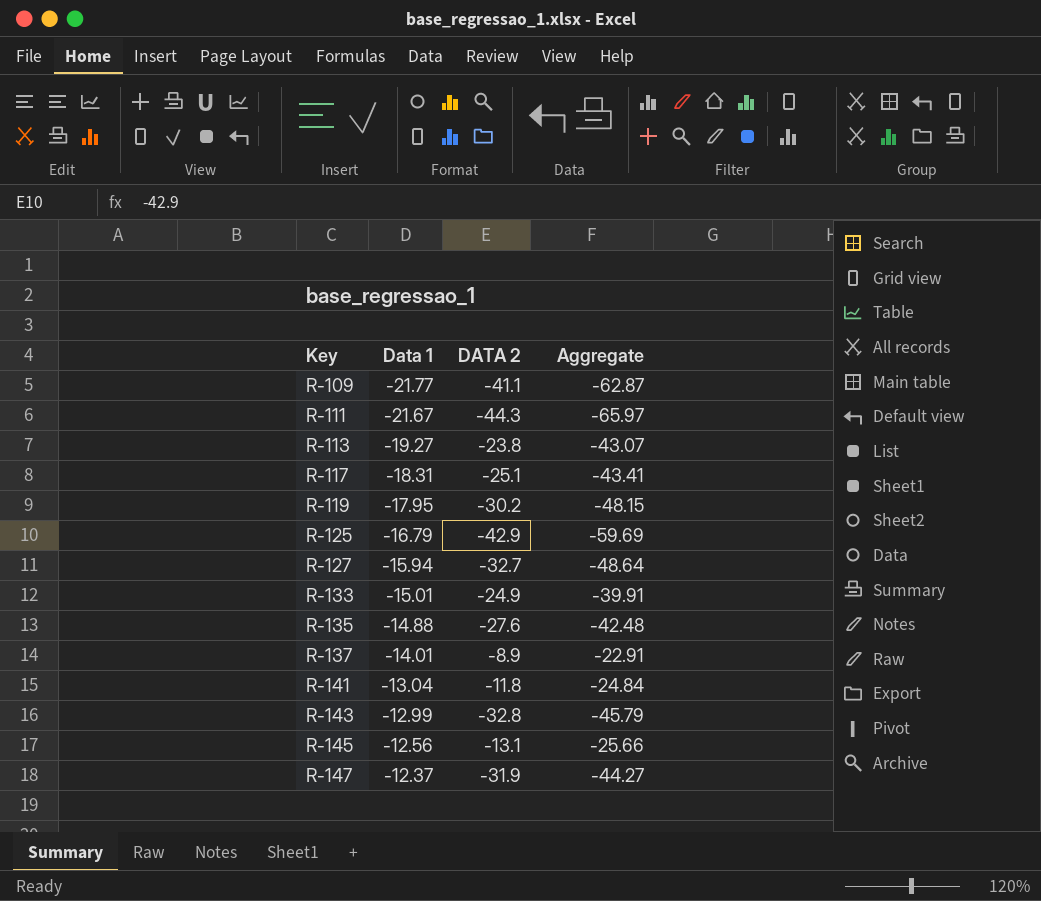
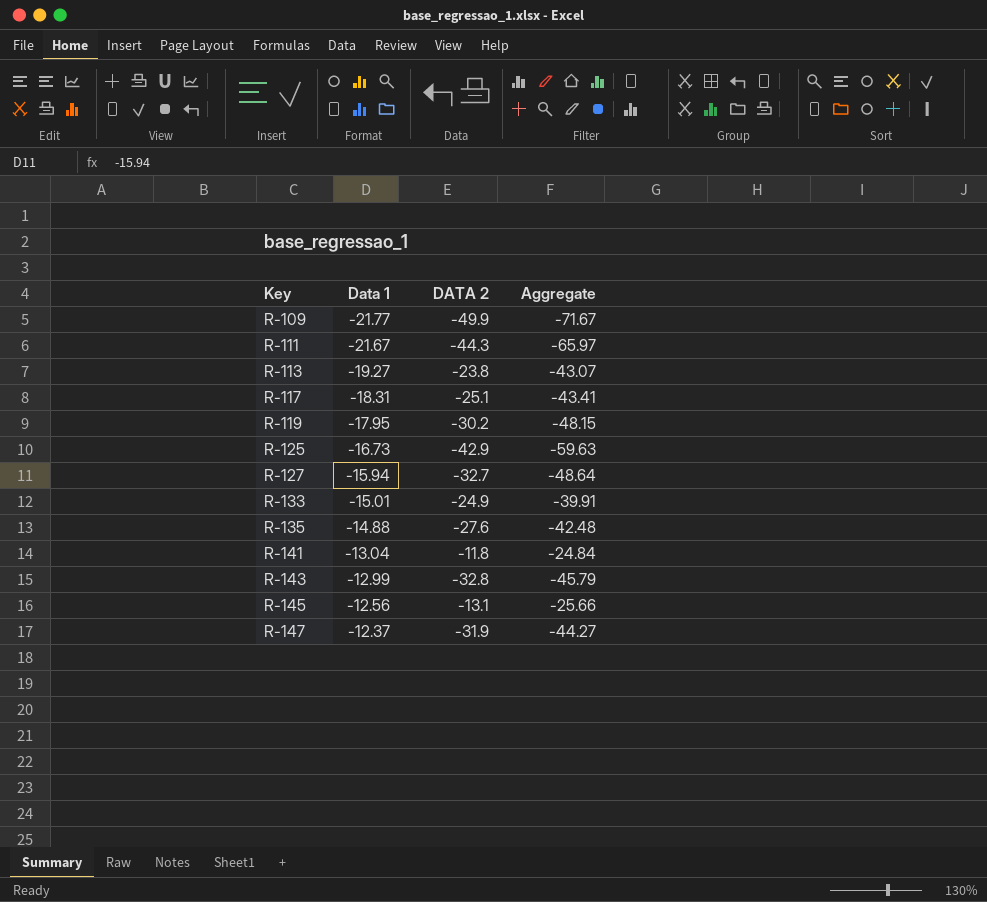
row R-137: -14.01 | -8.9 | -22.91 -> none
R-109 | DATA 2: -41.1 -> -49.9
R-109 | Aggregate: -62.87 -> -71.67
R-125 | Data 1: -16.79 -> -16.73
R-125 | Aggregate: -59.69 -> -59.63

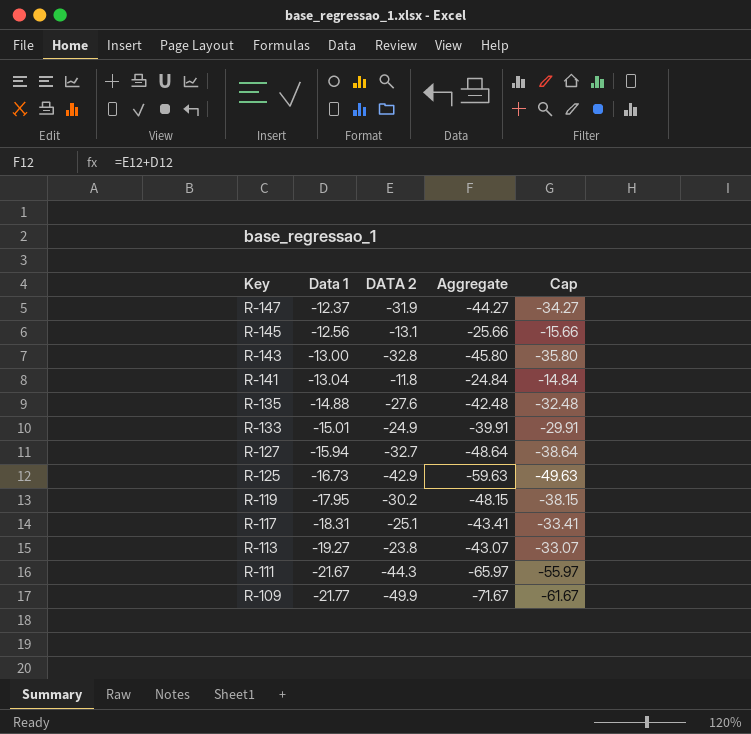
row order: Key ascending -> Key descending
column Cap | formula: none -> [Aggregate] + 10
R-143 | Data 1: -12.99 -> -13.00
R-143 | Aggregate: -45.79 -> -45.80

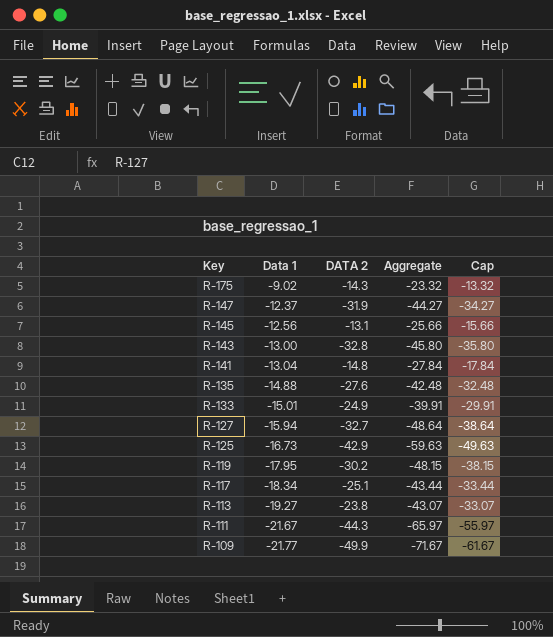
row R-175: none -> -9.02 | -14.3 | -23.32 | -13.32
R-141 | DATA 2: -11.8 -> -14.8
R-141 | Aggregate: -24.84 -> -27.84
R-141 | Cap: -14.84 -> -17.84
R-117 | Data 1: -18.31 -> -18.34
R-117 | Aggregate: -43.41 -> -43.44
R-117 | Cap: -33.41 -> -33.44

